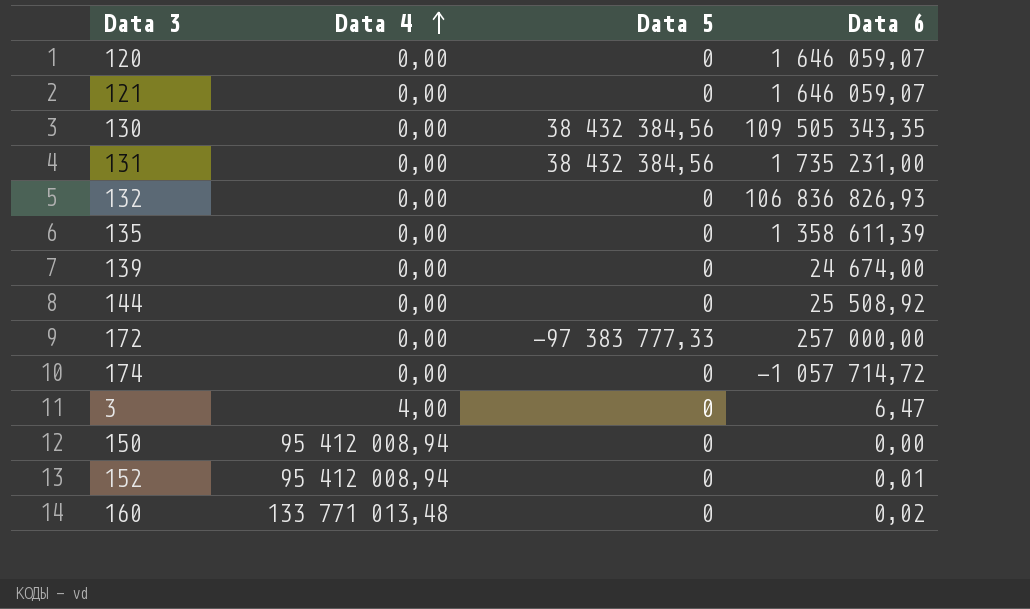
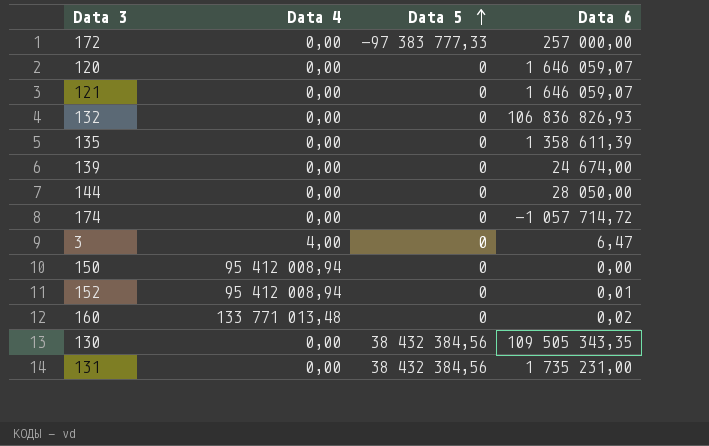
row order: Data 4 ascending -> Data 5 ascending
144 | Data 6: 25 508,92 -> 28 050,00

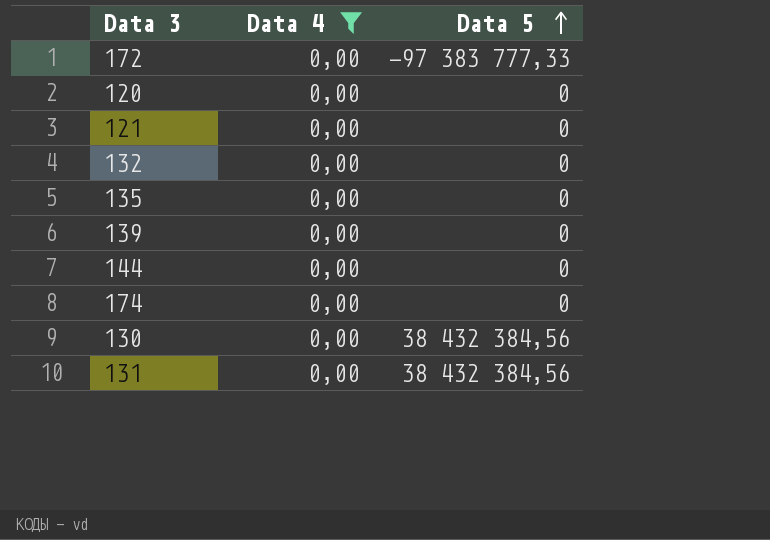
filter: none -> Data 4 = 0,00
column Data 6 | position: 4 -> none

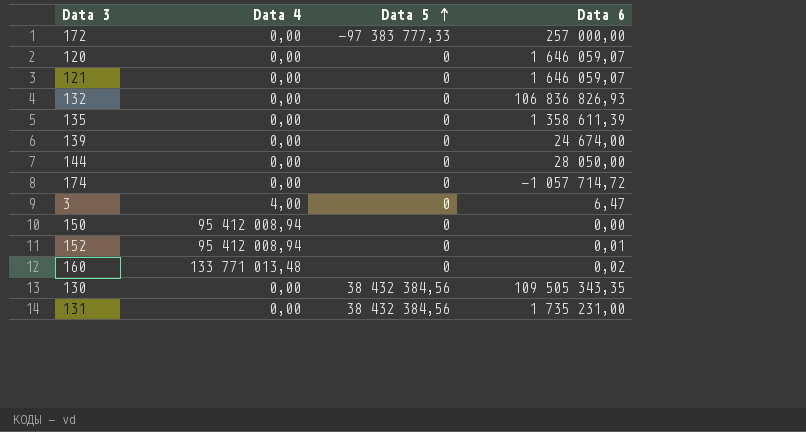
filter: Data 4 = 0,00 -> none
column Data 6 | position: none -> 4

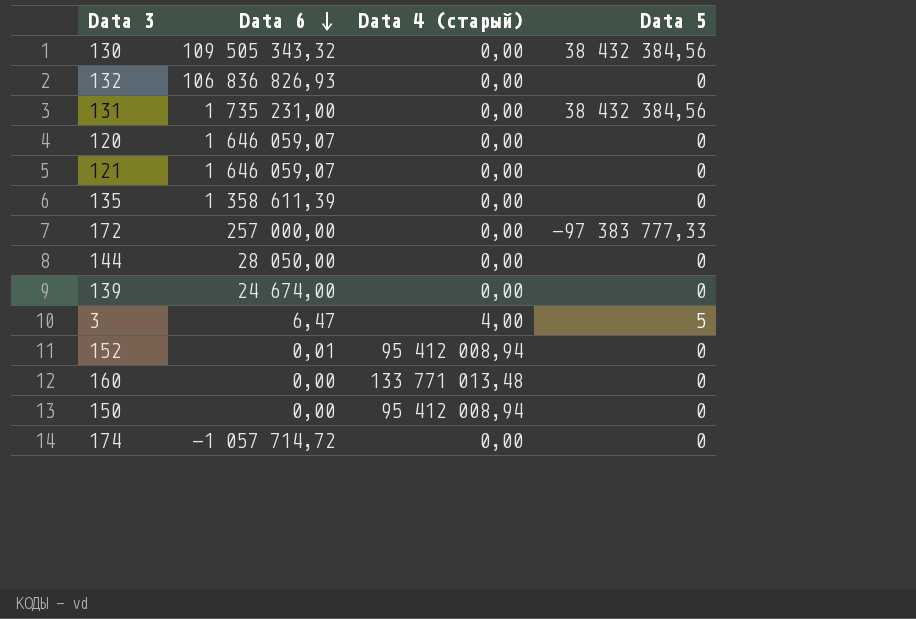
row order: Data 5 ascending -> Data 6 descending
column Data 6 | position: 4 -> 2
column name: Data 4 -> Data 4 (старый)
130 | Data 6: 109 505 343,35 -> 109 505 343,32
3 | Data 5: 0 -> 5
160 | Data 6: 0,02 -> 0,00

